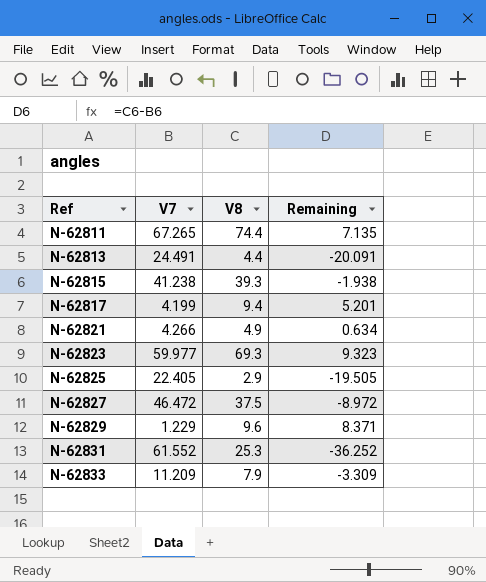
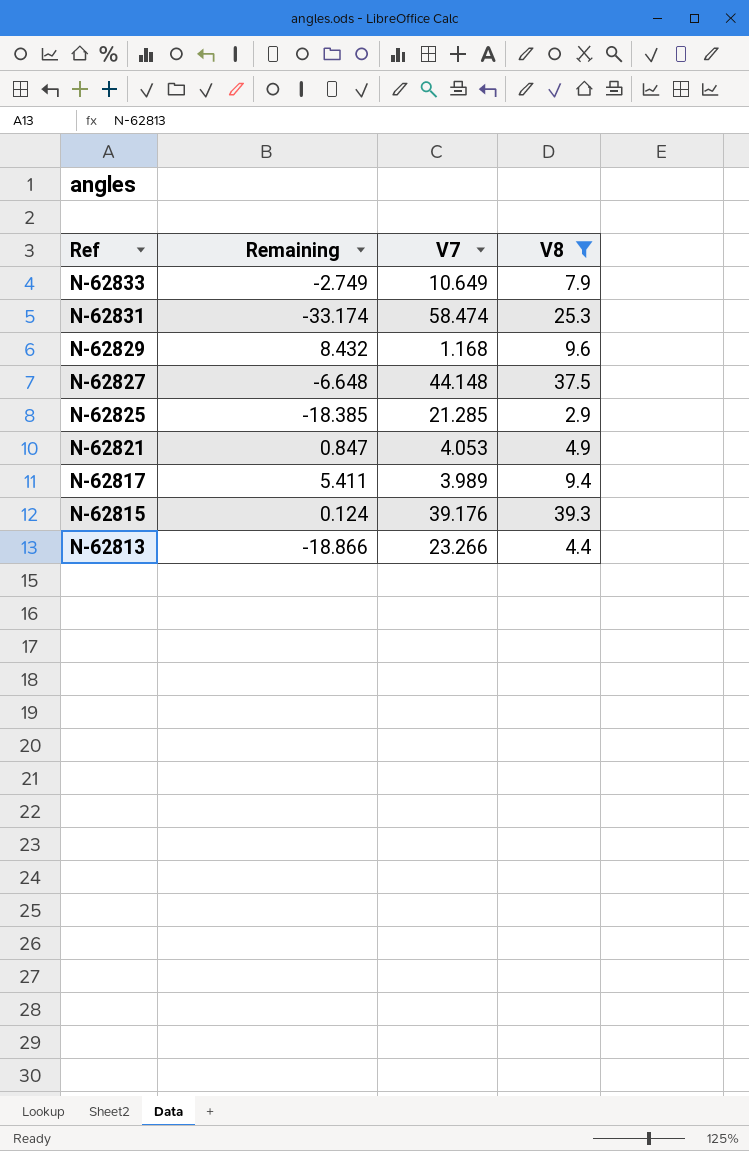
filter: none -> V8 <= 39.3
row order: Ref ascending -> Ref descending
column Remaining | position: 4 -> 2
N-62833 | Remaining: -3.309 -> -2.749
N-62833 | V7: 11.209 -> 10.649
N-62831 | Remaining: -36.252 -> -33.174
N-62831 | V7: 61.552 -> 58.474
N-62829 | Remaining: 8.371 -> 8.432
N-62829 | V7: 1.229 -> 1.168
N-62827 | Remaining: -8.972 -> -6.648
N-62827 | V7: 46.472 -> 44.148
N-62825 | Remaining: -19.505 -> -18.385
N-62825 | V7: 22.405 -> 21.285
N-62821 | Remaining: 0.634 -> 0.847
N-62821 | V7: 4.266 -> 4.053
N-62817 | Remaining: 5.201 -> 5.411
N-62817 | V7: 4.199 -> 3.989
N-62815 | Remaining: -1.938 -> 0.124
N-62815 | V7: 41.238 -> 39.176
N-62813 | Remaining: -20.091 -> -18.866
N-62813 | V7: 24.491 -> 23.266

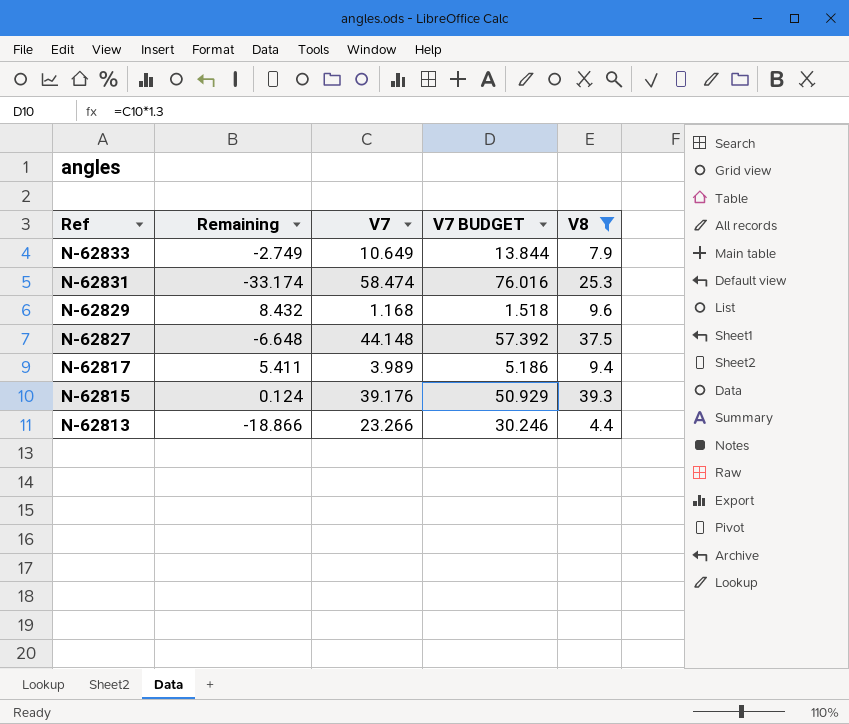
column V7 BUDGET | formula: none -> [V7] * 1.3
row N-62825: -18.385 | 21.285 | 2.9 -> none
row N-62821: 0.847 | 4.053 | 4.9 -> none

